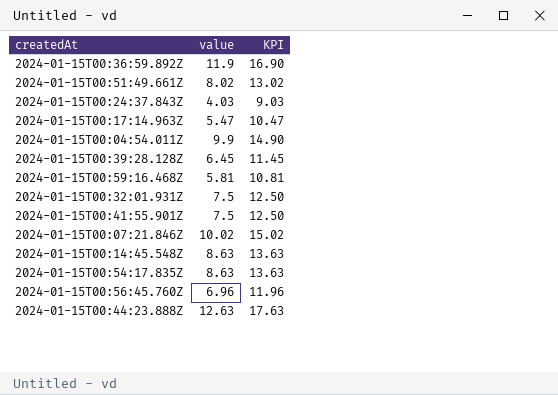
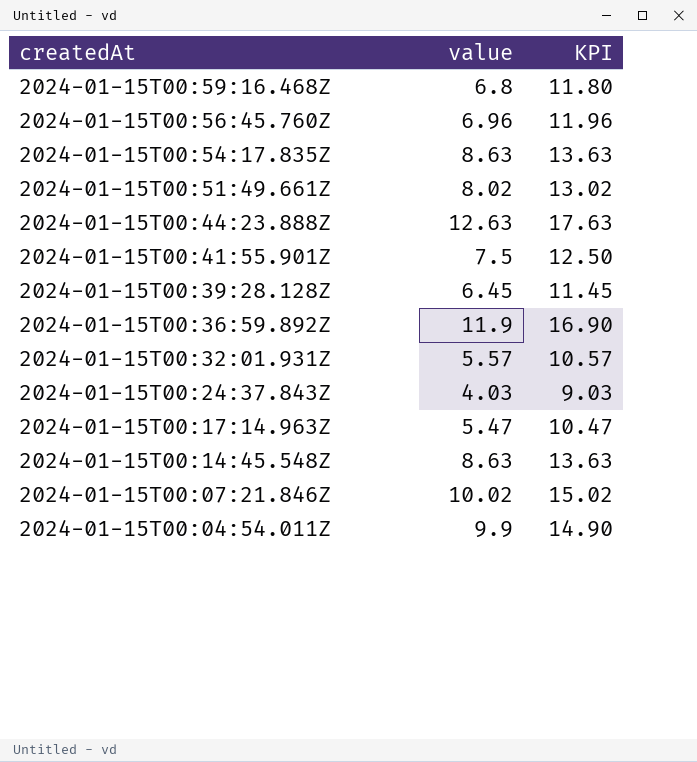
row order: none -> createdAt descending
2024-01-15T00:59:16.468Z | value: 5.81 -> 6.8
2024-01-15T00:59:16.468Z | KPI: 10.81 -> 11.80
2024-01-15T00:32:01.931Z | value: 7.5 -> 5.57
2024-01-15T00:32:01.931Z | KPI: 12.50 -> 10.57

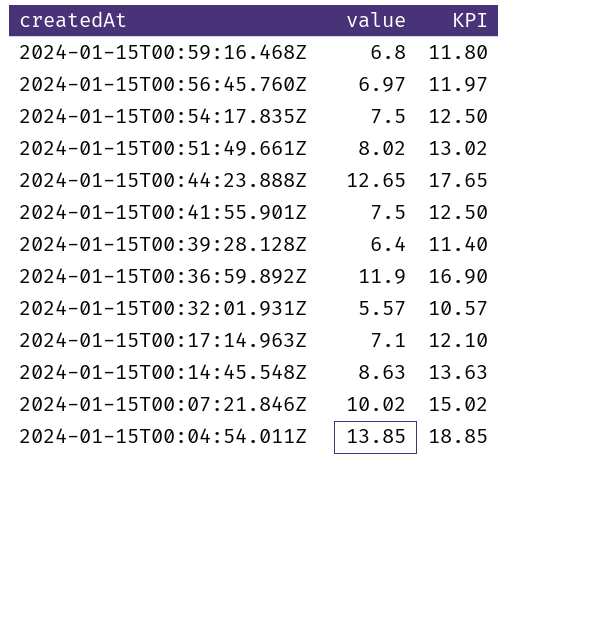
row 2024-01-15T00:24:37.843Z: 4.03 | 9.03 -> none
2024-01-15T00:56:45.760Z | value: 6.96 -> 6.97
2024-01-15T00:56:45.760Z | KPI: 11.96 -> 11.97
2024-01-15T00:54:17.835Z | value: 8.63 -> 7.5
2024-01-15T00:54:17.835Z | KPI: 13.63 -> 12.50
2024-01-15T00:44:23.888Z | value: 12.63 -> 12.65
2024-01-15T00:44:23.888Z | KPI: 17.63 -> 17.65
2024-01-15T00:39:28.128Z | value: 6.45 -> 6.4
2024-01-15T00:39:28.128Z | KPI: 11.45 -> 11.40
2024-01-15T00:17:14.963Z | value: 5.47 -> 7.1
2024-01-15T00:17:14.963Z | KPI: 10.47 -> 12.10
2024-01-15T00:04:54.011Z | value: 9.9 -> 13.85
2024-01-15T00:04:54.011Z | KPI: 14.90 -> 18.85

